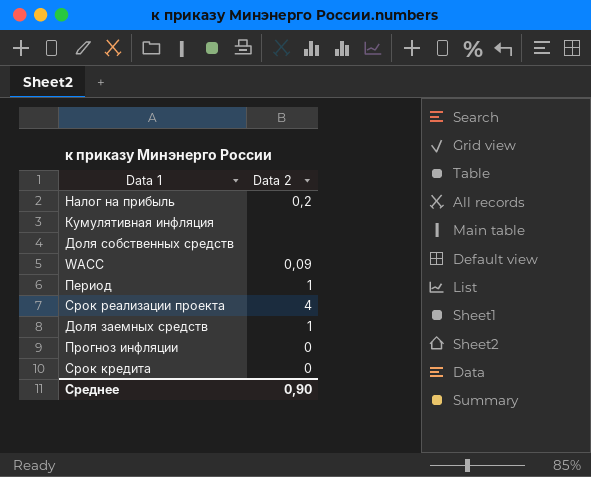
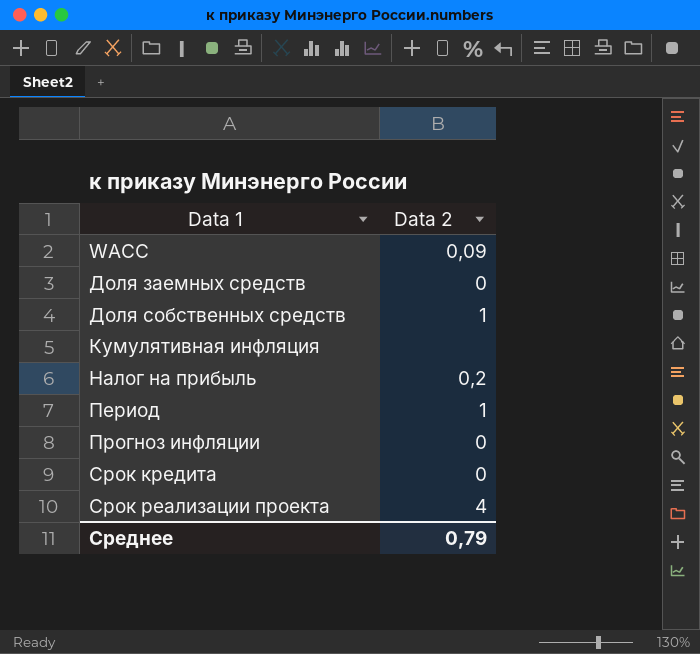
row order: none -> Data 1 ascending
Доля заемных средств | Data 2: 1 -> 0
Доля собственных средств | Data 2: none -> 1
Среднее | Data 2: 0,90 -> 0,79

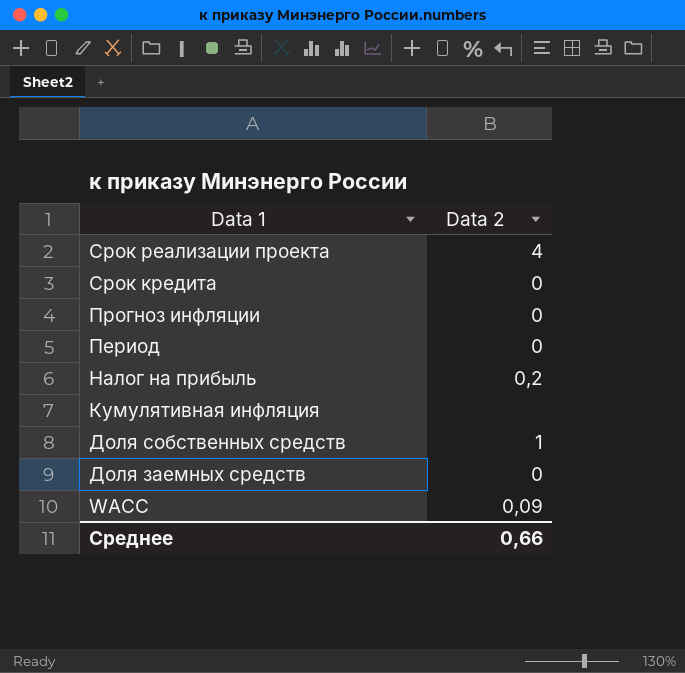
row order: Data 1 ascending -> Data 1 descending
Период | Data 2: 1 -> 0
Среднее | Data 2: 0,79 -> 0,66

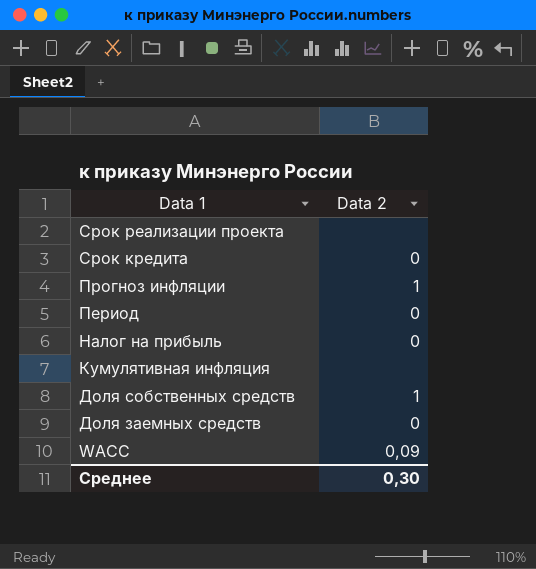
Срок реализации проекта | Data 2: 4 -> none
Прогноз инфляции | Data 2: 0 -> 1
Налог на прибыль | Data 2: 0,2 -> 0
Среднее | Data 2: 0,66 -> 0,30

